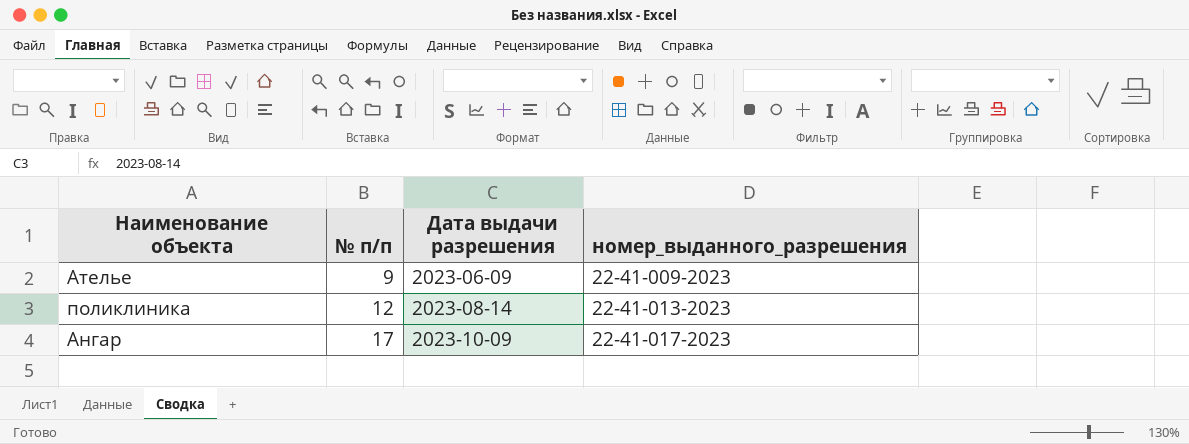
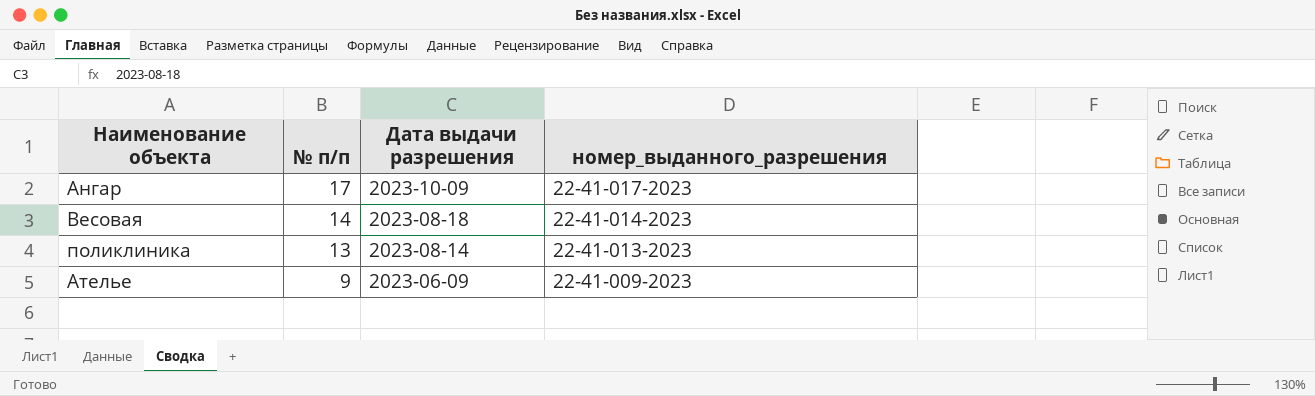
row order: № п/п ascending -> № п/п descending
row Весовая: none -> 14 | 2023-08-18 | 22-41-014-2023
поликлиника | № п/п: 12 -> 13

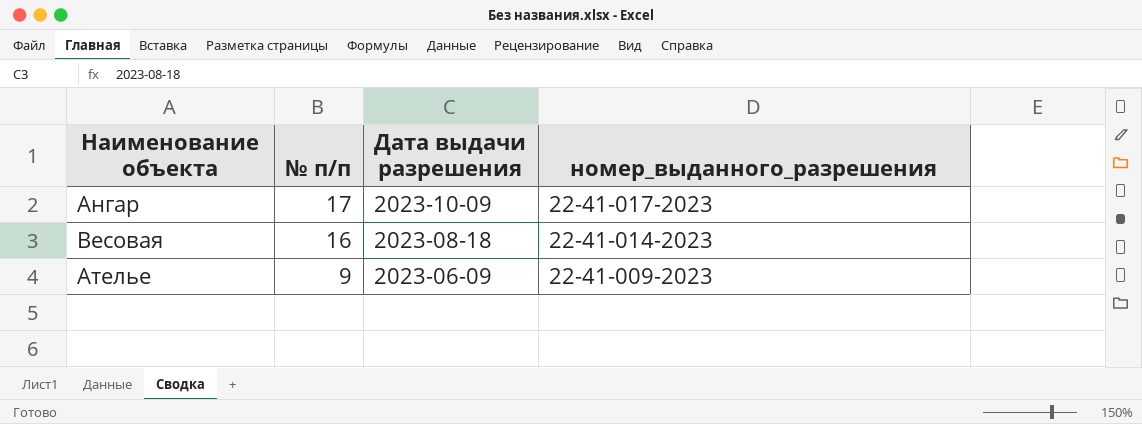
row поликлиника: 13 | 2023-08-14 | 22-41-013-2023 -> none
Весовая | № п/п: 14 -> 16

